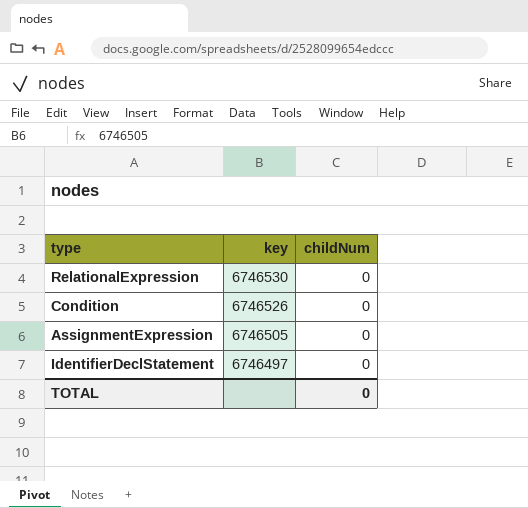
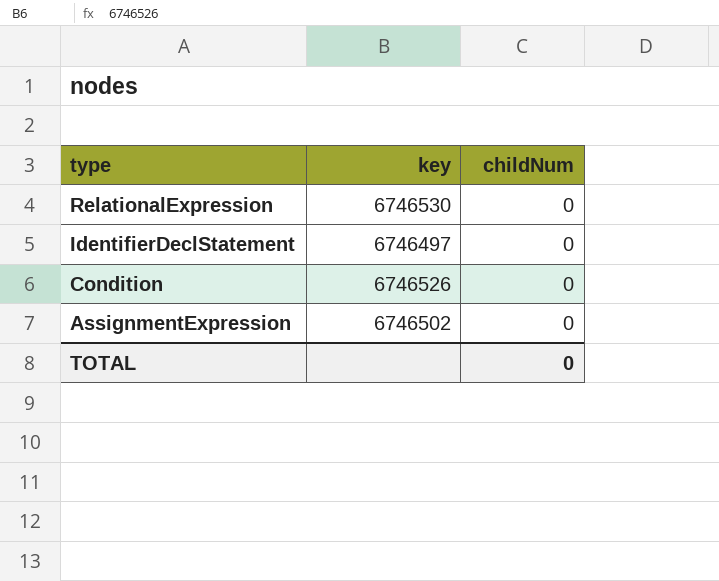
row order: key descending -> type descending
AssignmentExpression | key: 6746505 -> 6746502

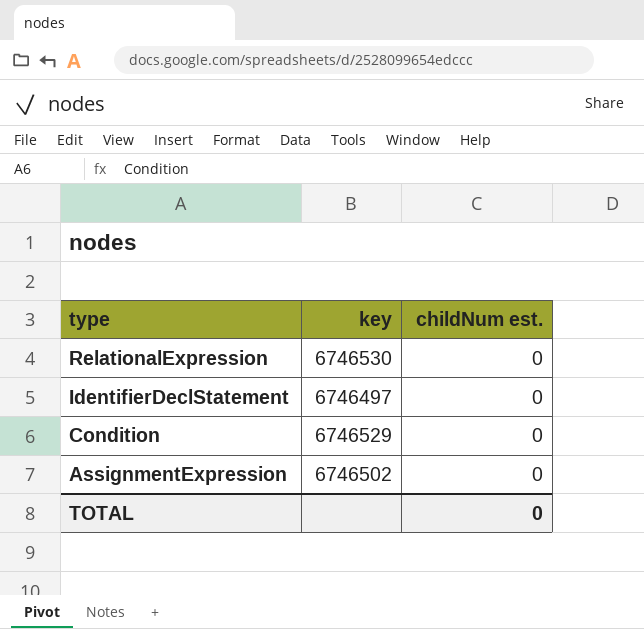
column name: childNum -> childNum est.
Condition | key: 6746526 -> 6746529

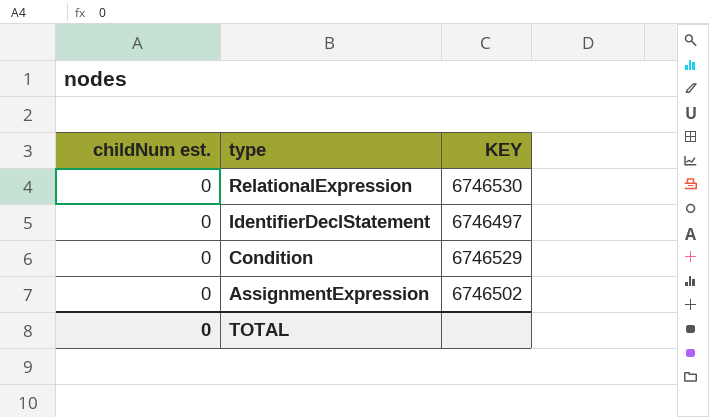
column childNum est. | position: 3 -> 1
column name: key -> KEY

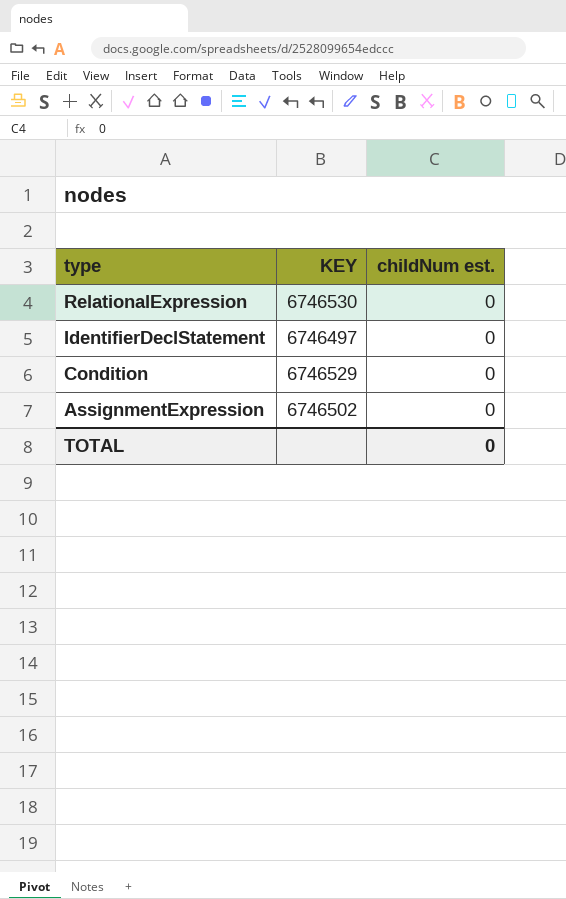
column childNum est. | position: 1 -> 3

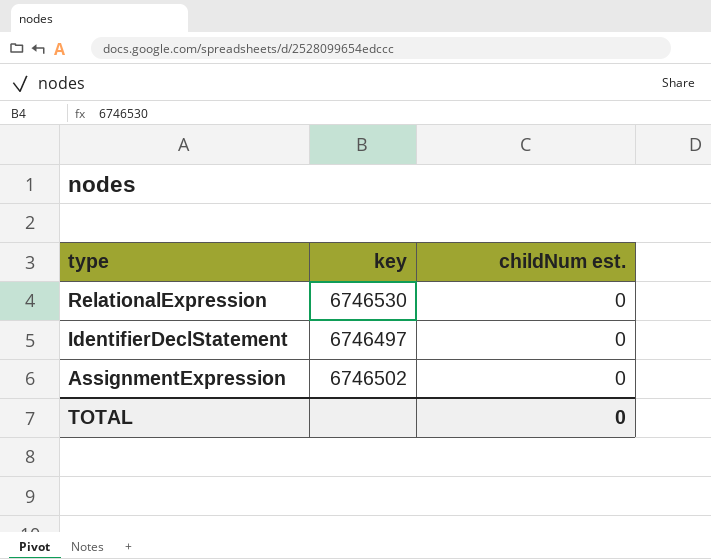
column name: KEY -> key
row Condition: 6746529 | 0 -> none

